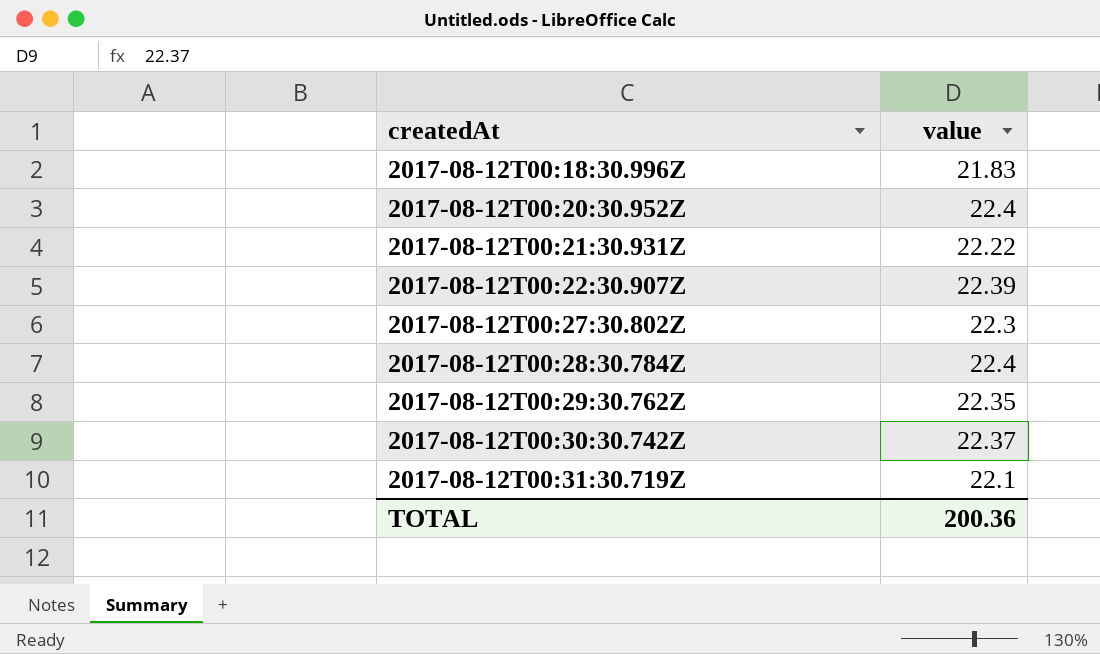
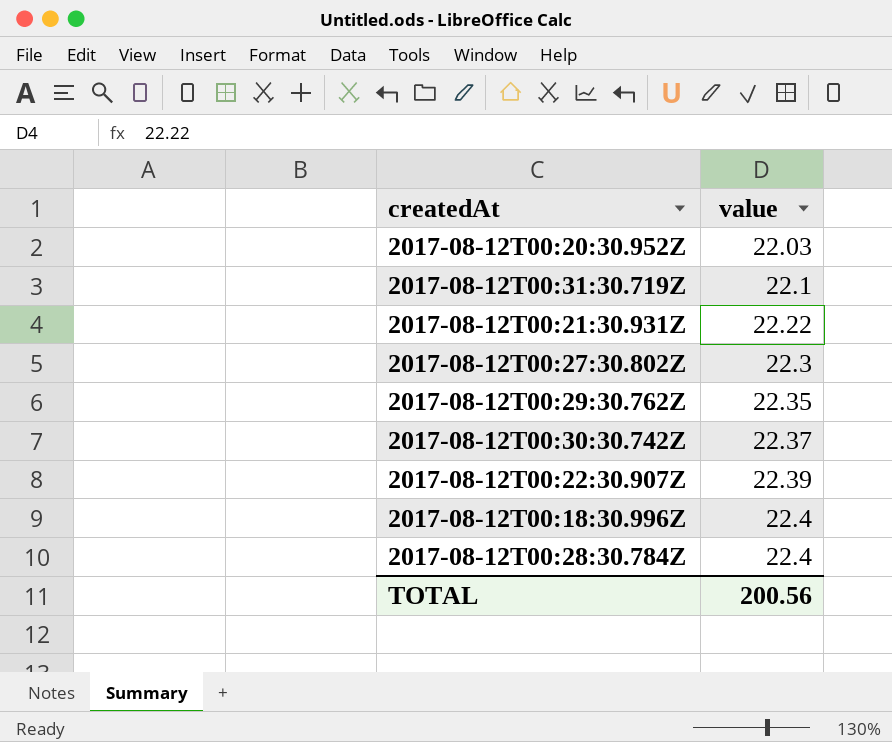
row order: createdAt ascending -> value ascending
2017-08-12T00:20:30.952Z | value: 22.4 -> 22.03
2017-08-12T00:18:30.996Z | value: 21.83 -> 22.4
TOTAL | value: 200.36 -> 200.56

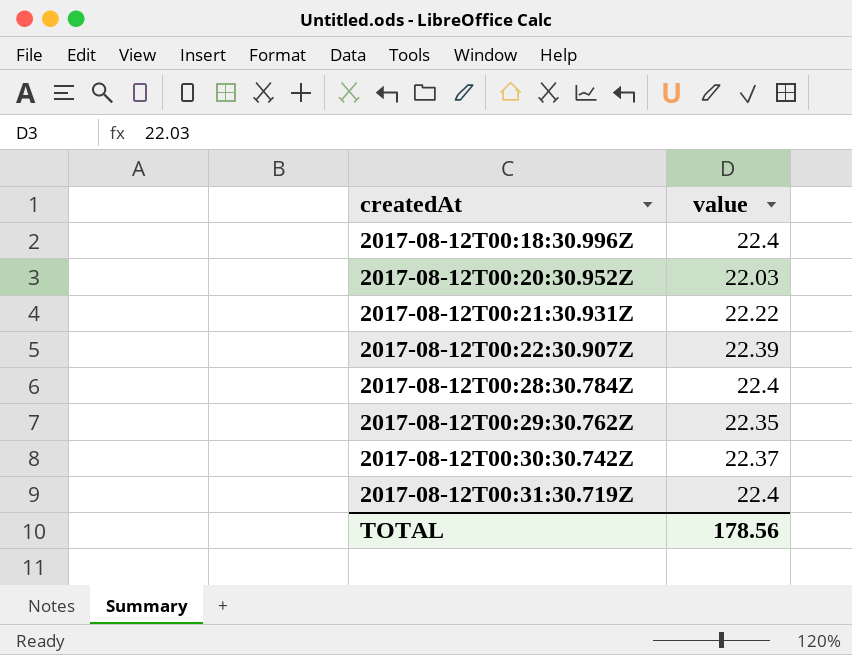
row order: value ascending -> createdAt ascending
row 2017-08-12T00:27:30.802Z: 22.3 -> none
2017-08-12T00:31:30.719Z | value: 22.1 -> 22.4
TOTAL | value: 200.56 -> 178.56

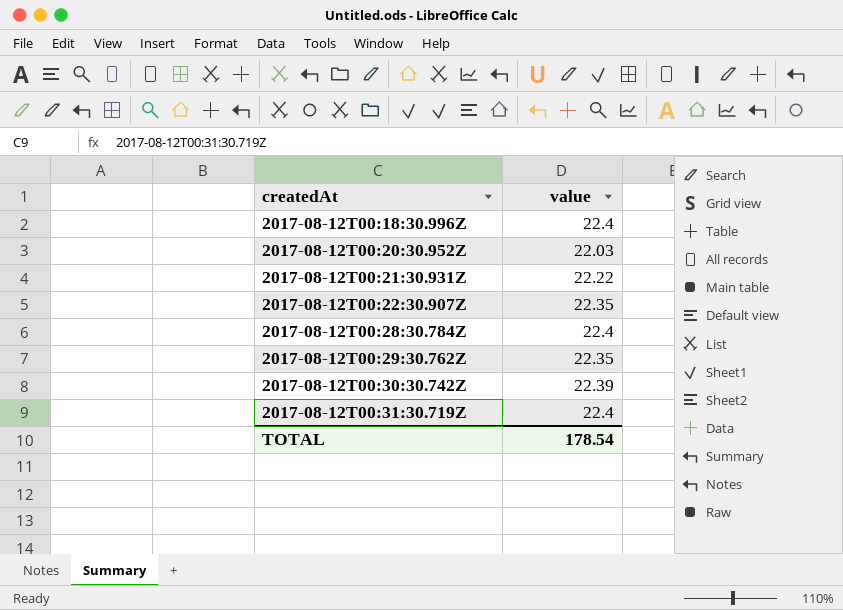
2017-08-12T00:22:30.907Z | value: 22.39 -> 22.35
2017-08-12T00:30:30.742Z | value: 22.37 -> 22.39
TOTAL | value: 178.56 -> 178.54

